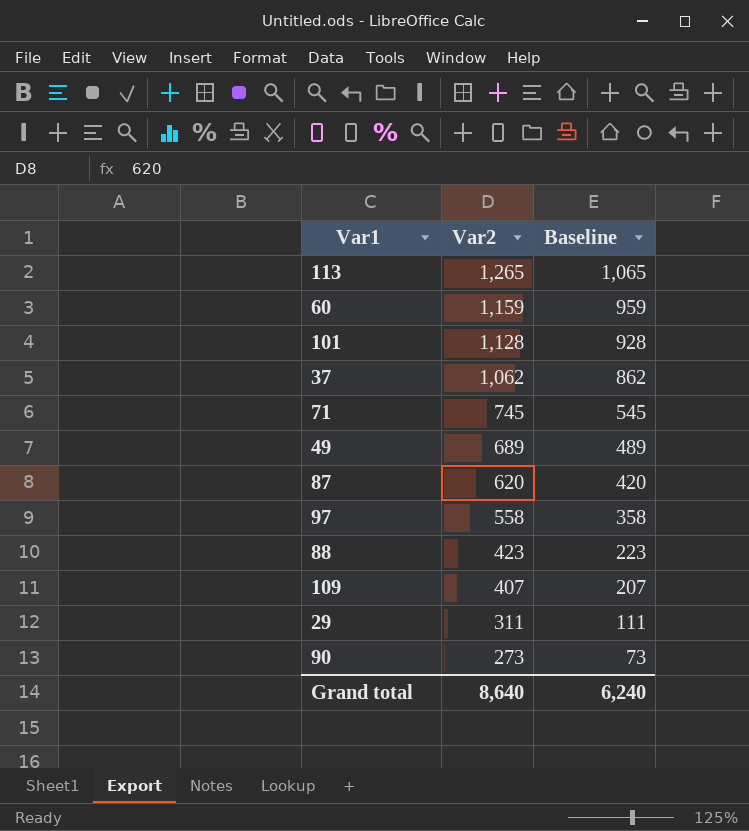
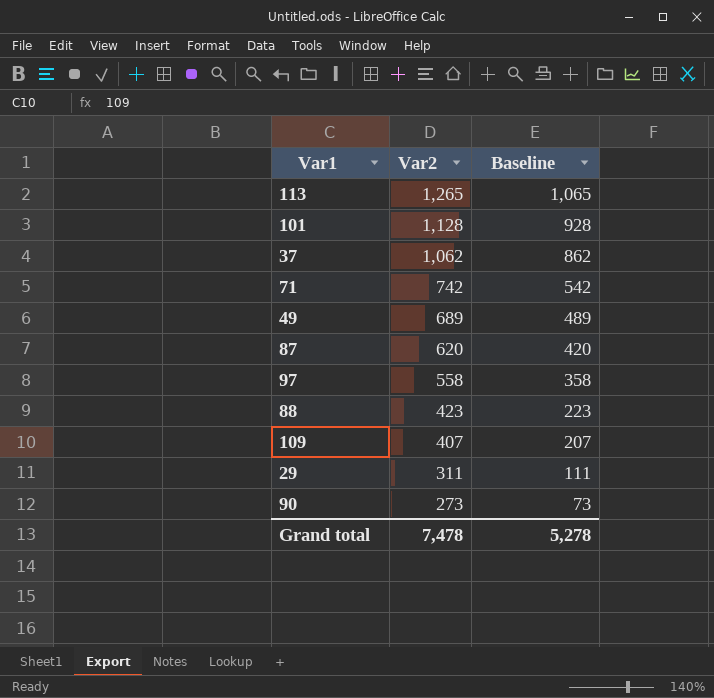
row 60: 1,159 | 959 -> none
71 | Var2: 745 -> 742
71 | Baseline: 545 -> 542
Grand total | Var2: 8,640 -> 7,478
Grand total | Baseline: 6,240 -> 5,278

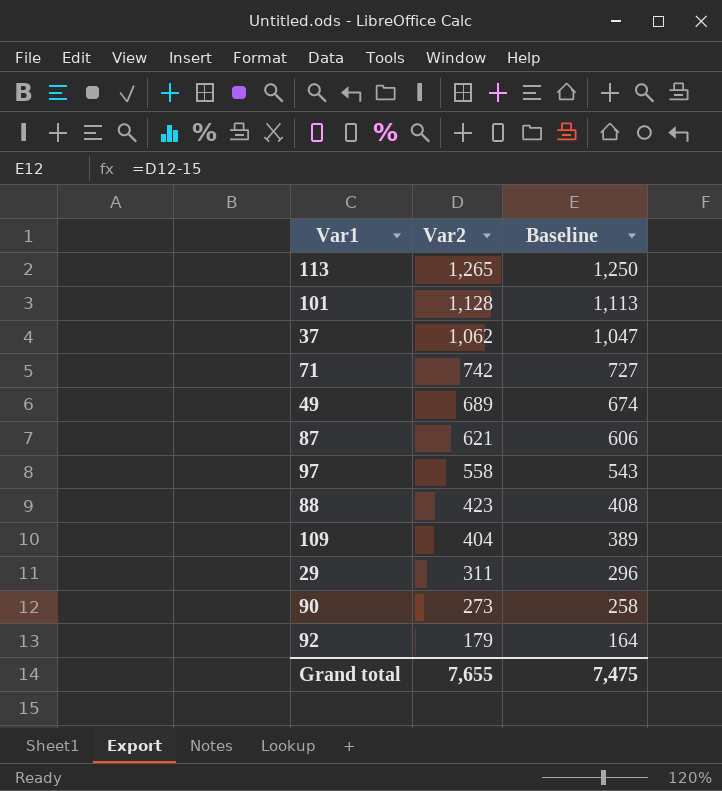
column Baseline | formula: [Var2] - 200 -> [Var2] - 15
87 | Var2: 620 -> 621
109 | Var2: 407 -> 404
row 92: none -> 179 | 164
Grand total | Var2: 7,478 -> 7,655
Grand total | Baseline: 5,278 -> 7,475

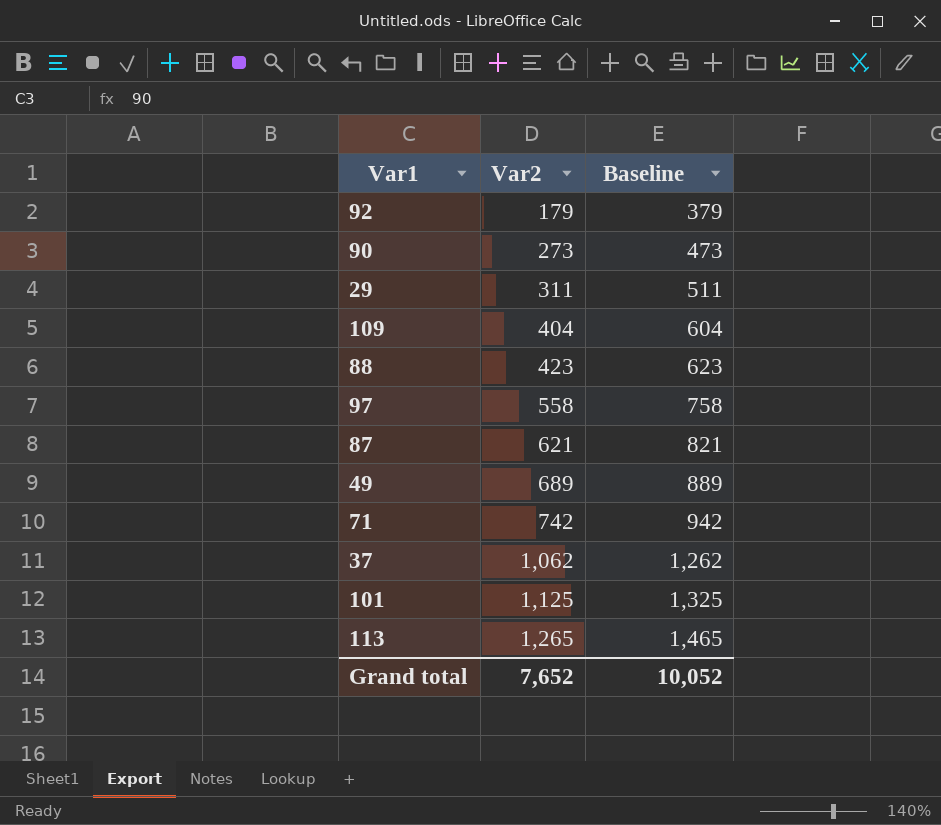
row order: Var2 descending -> Var2 ascending
column Baseline | formula: [Var2] - 15 -> [Var2] + 200
101 | Var2: 1,128 -> 1,125
Grand total | Var2: 7,655 -> 7,652
Grand total | Baseline: 7,475 -> 10,052

